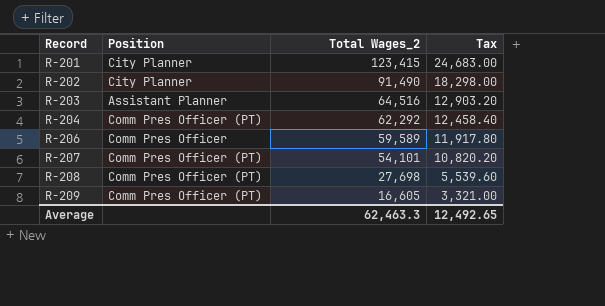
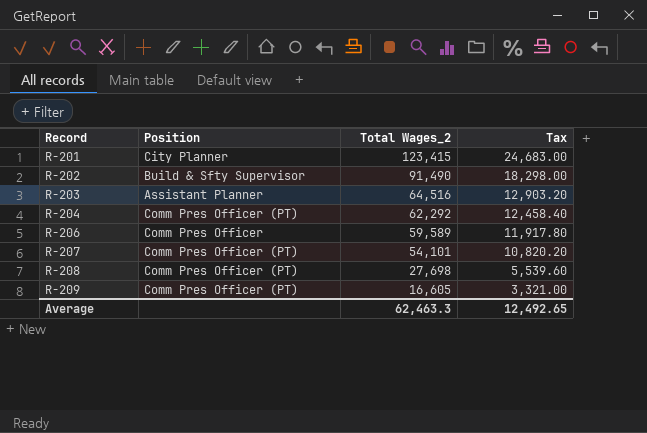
R-202 | Position: City Planner -> Build & Sfty Supervisor

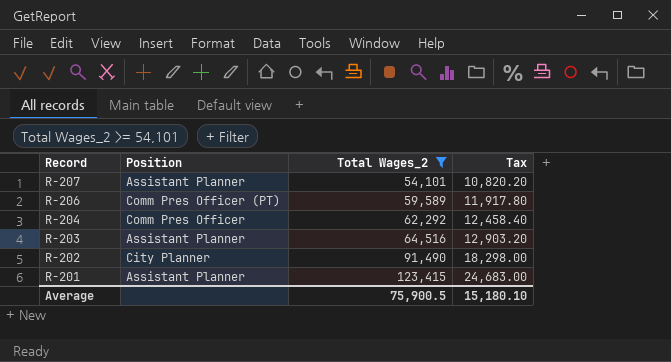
filter: none -> Total Wages_2 >= 54,101
row order: Record ascending -> Record descending
R-207 | Position: Comm Pres Officer (PT) -> Assistant Planner
R-206 | Position: Comm Pres Officer -> Comm Pres Officer (PT)
R-204 | Position: Comm Pres Officer (PT) -> Comm Pres Officer
R-202 | Position: Build & Sfty Supervisor -> City Planner
R-201 | Position: City Planner -> Assistant Planner
Average | Total Wages_2: 62,463.3 -> 75,900.5
Average | Tax: 12,492.65 -> 15,180.10

